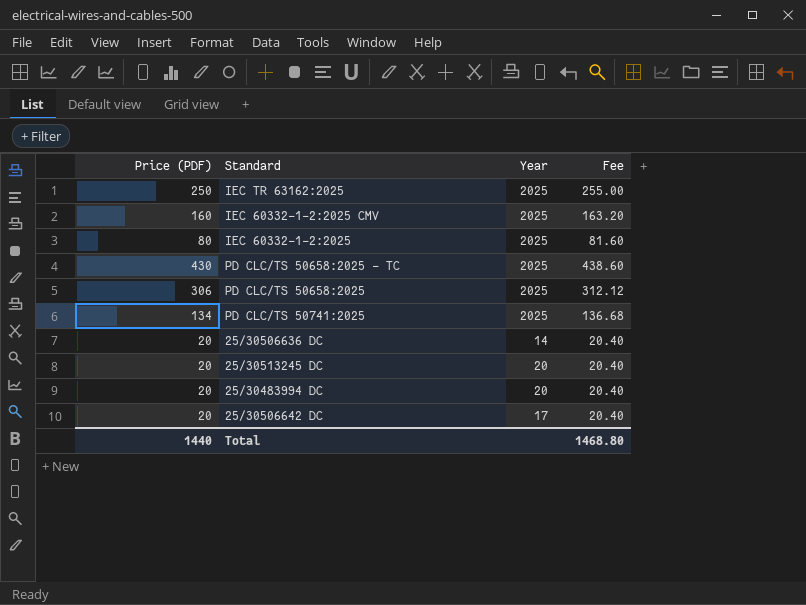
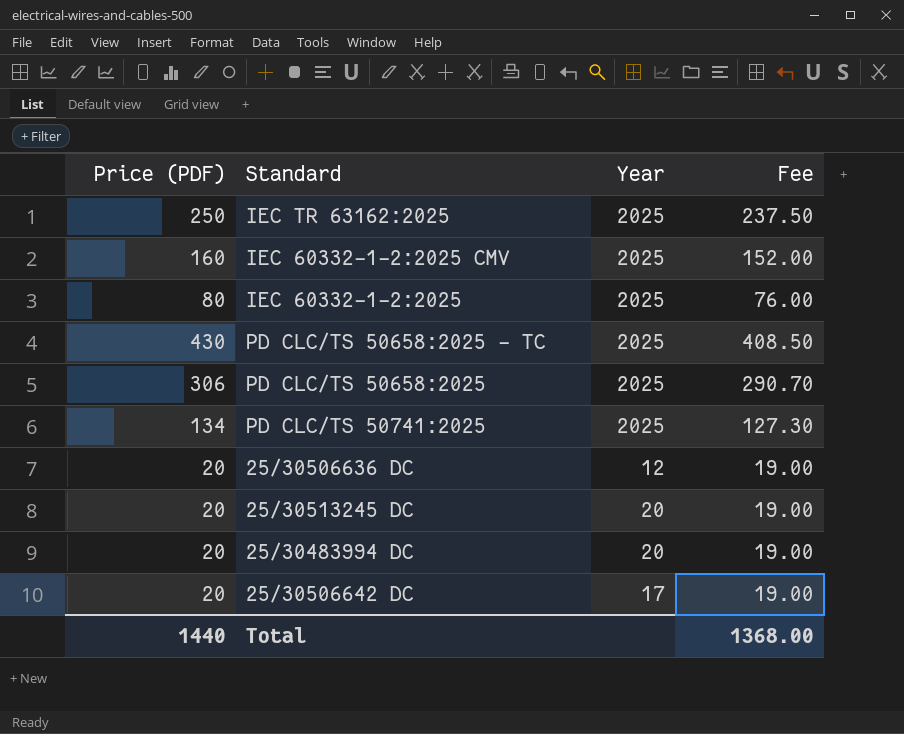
column Fee | formula: [Price (PDF)] * 1.02 -> [Price (PDF)] * 0.95
25/30506636 DC | Year: 14 -> 12
Total | Fee: 1468.80 -> 1368.00

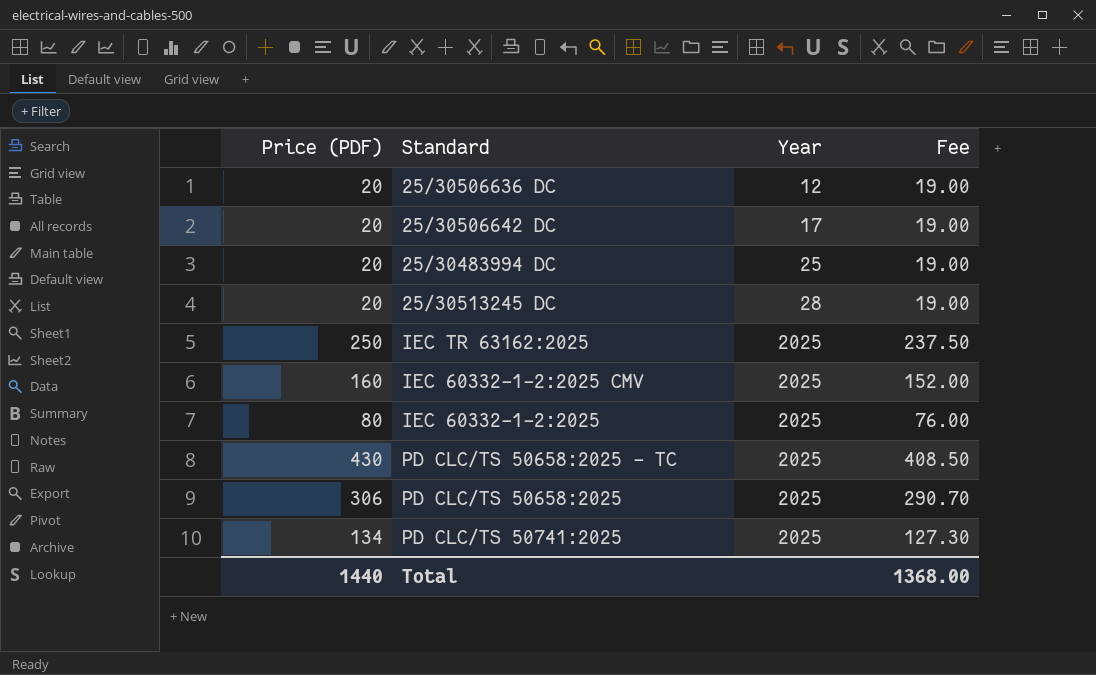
row order: none -> Year ascending
25/30483994 DC | Year: 20 -> 25
25/30513245 DC | Year: 20 -> 28

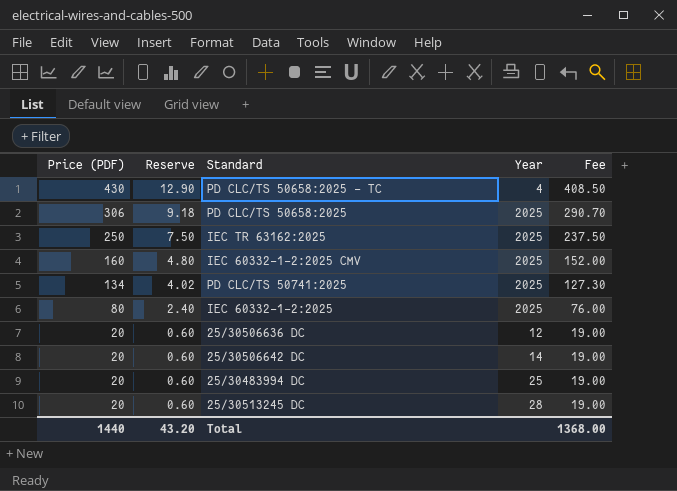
row order: Year ascending -> Price (PDF) descending
column Reserve | formula: none -> [Price (PDF)] * 0.03
PD CLC/TS 50658:2025 - TC | Year: 2025 -> 4
25/30506642 DC | Year: 17 -> 14

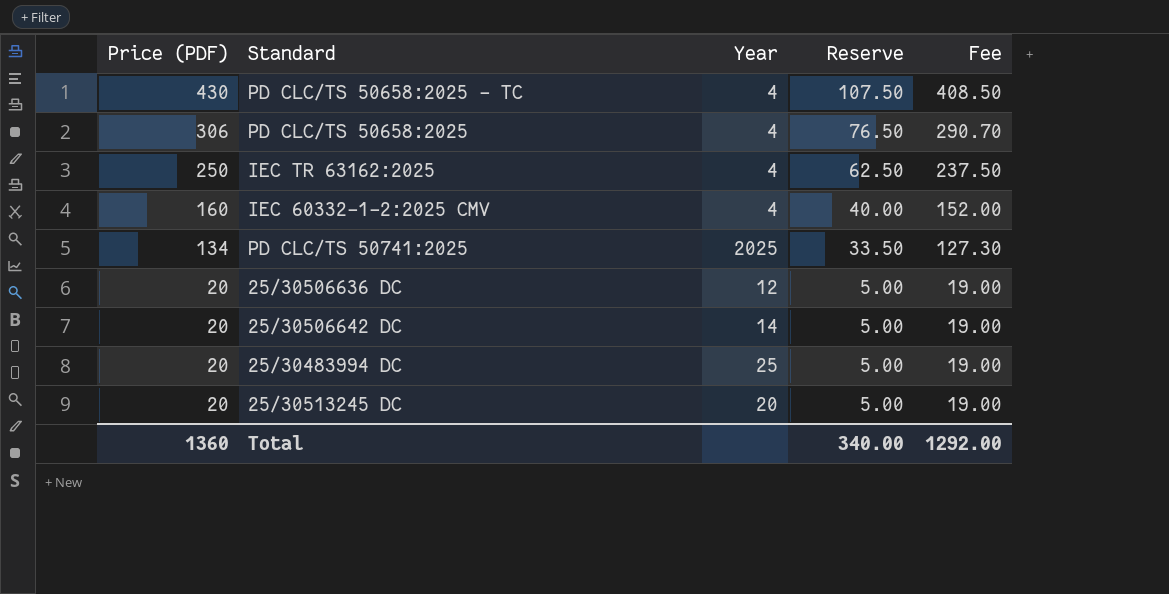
column Reserve | formula: [Price (PDF)] * 0.03 -> [Price (PDF)] * 0.25
column Reserve | position: 2 -> 4
row IEC 60332-1-2:2025: 80 | 2.40 | 2025 | 76.00 -> none
PD CLC/TS 50658:2025 | Year: 2025 -> 4
IEC TR 63162:2025 | Year: 2025 -> 4
IEC 60332-1-2:2025 CMV | Year: 2025 -> 4
25/30513245 DC | Year: 28 -> 20
Total | Price (PDF): 1440 -> 1360
Total | Reserve: 43.20 -> 340.00
Total | Fee: 1368.00 -> 1292.00

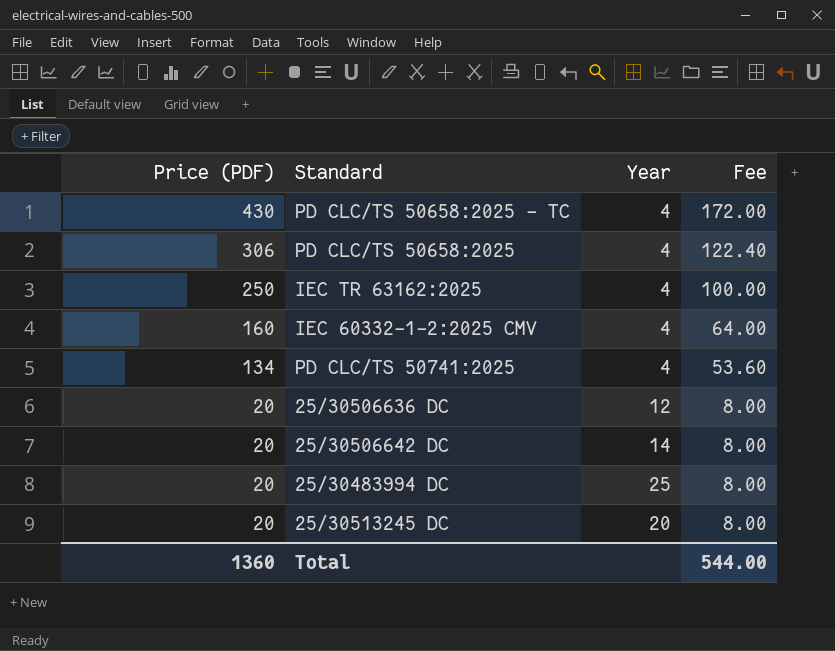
column Reserve | formula: [Price (PDF)] * 0.25 -> none
column Fee | formula: [Price (PDF)] * 0.95 -> [Price (PDF)] * 0.4
PD CLC/TS 50741:2025 | Year: 2025 -> 4
Total | Fee: 1292.00 -> 544.00

